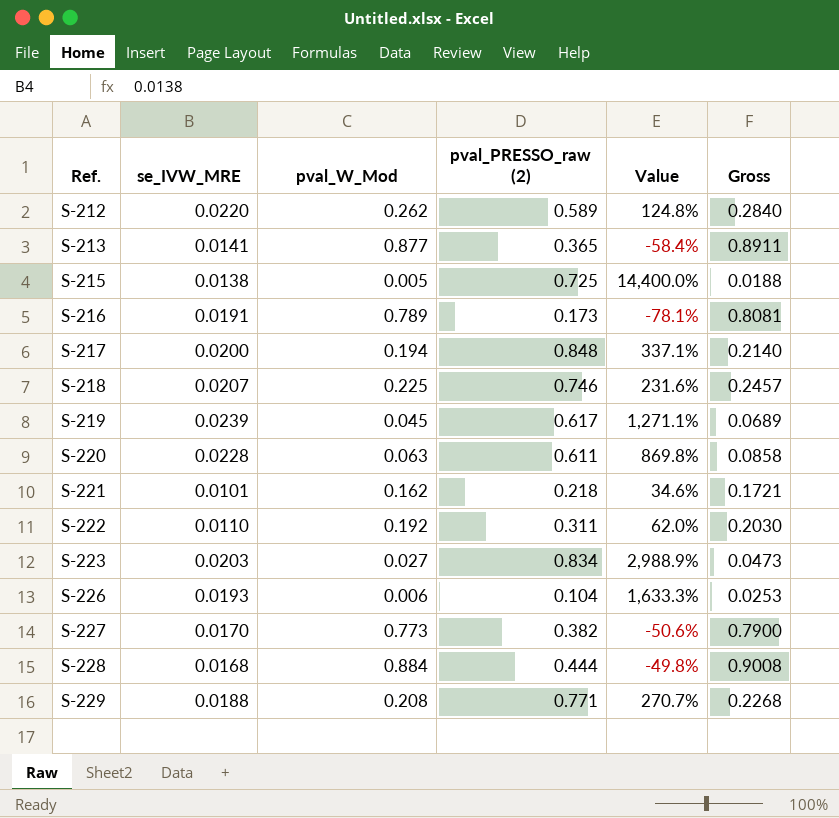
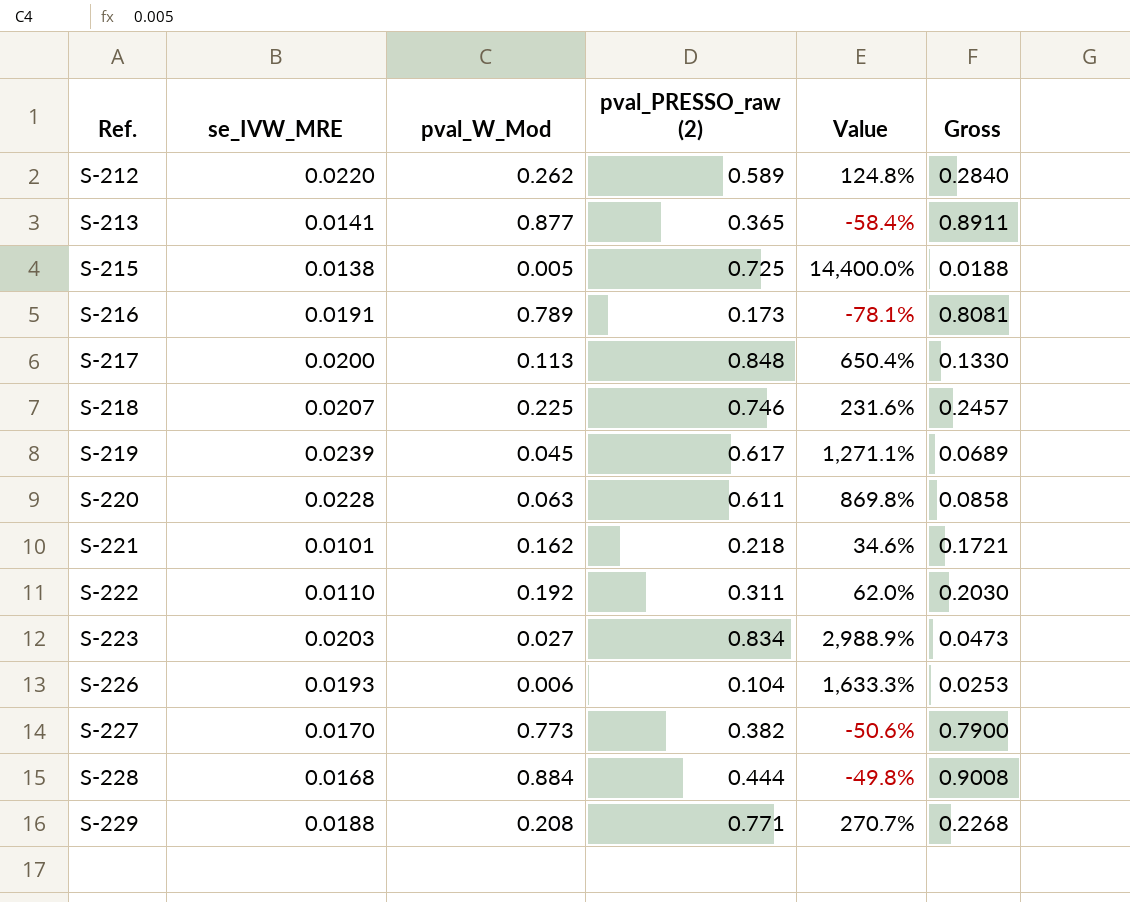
S-217 | pval_W_Mod: 0.194 -> 0.113
S-217 | Value: 337.1% -> 650.4%
S-217 | Gross: 0.2140 -> 0.1330

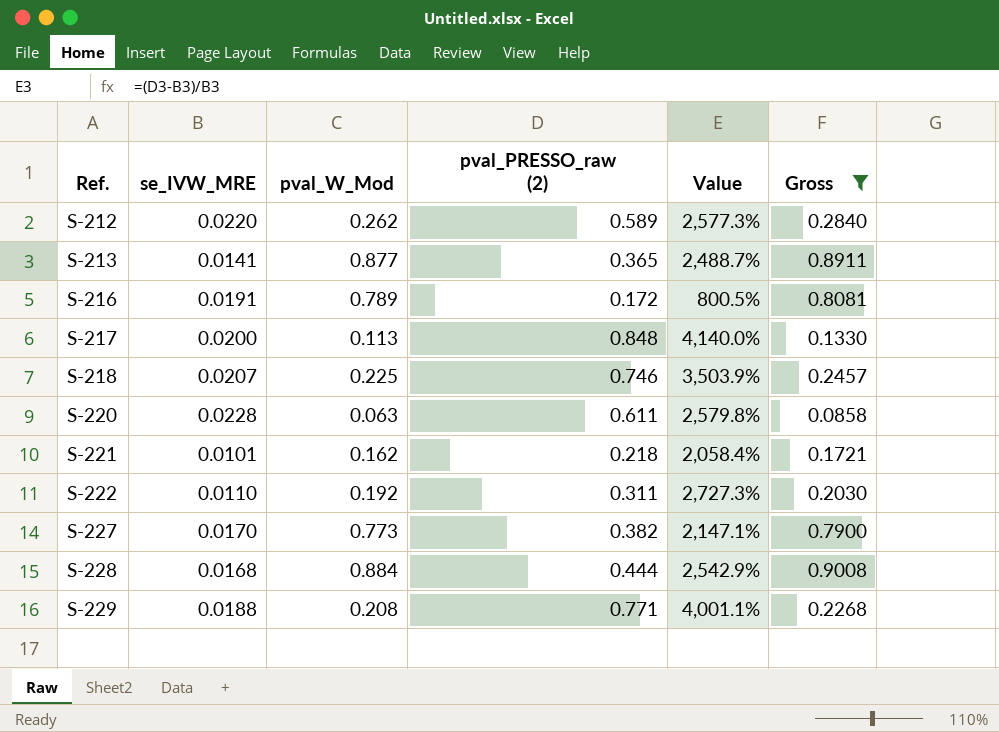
filter: none -> Gross >= 0.0858
column Value | formula: ([pval_PRESSO_raw (2)] - [pval_W_Mod]) / [pval_W_Mod] -> ([pval_PRESSO_raw (2)] - [se_IVW_MRE]) / [se_IVW_MRE]
S-216 | pval_PRESSO_raw (2): 0.173 -> 0.172

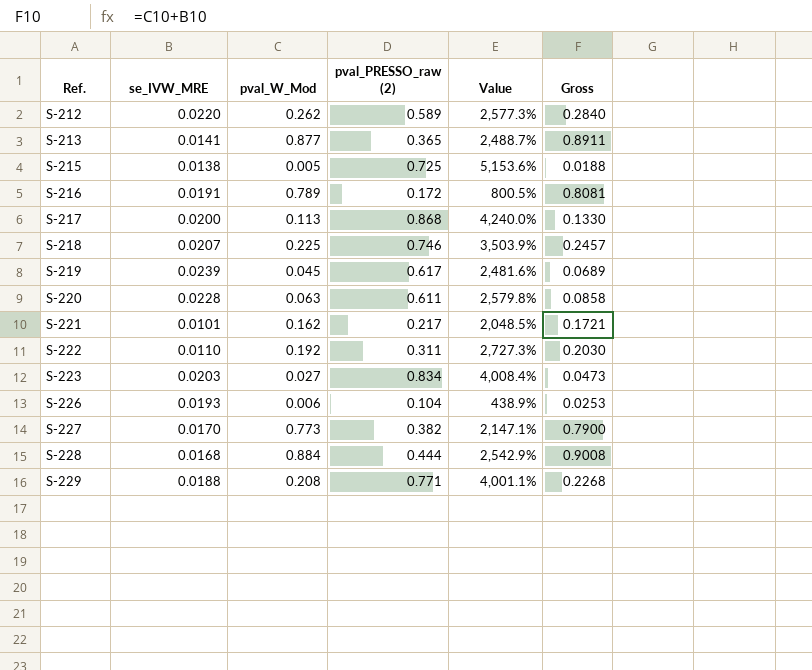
filter: Gross >= 0.0858 -> none
S-217 | pval_PRESSO_raw (2): 0.848 -> 0.868
S-217 | Value: 4,140.0% -> 4,240.0%
S-221 | pval_PRESSO_raw (2): 0.218 -> 0.217
S-221 | Value: 2,058.4% -> 2,048.5%

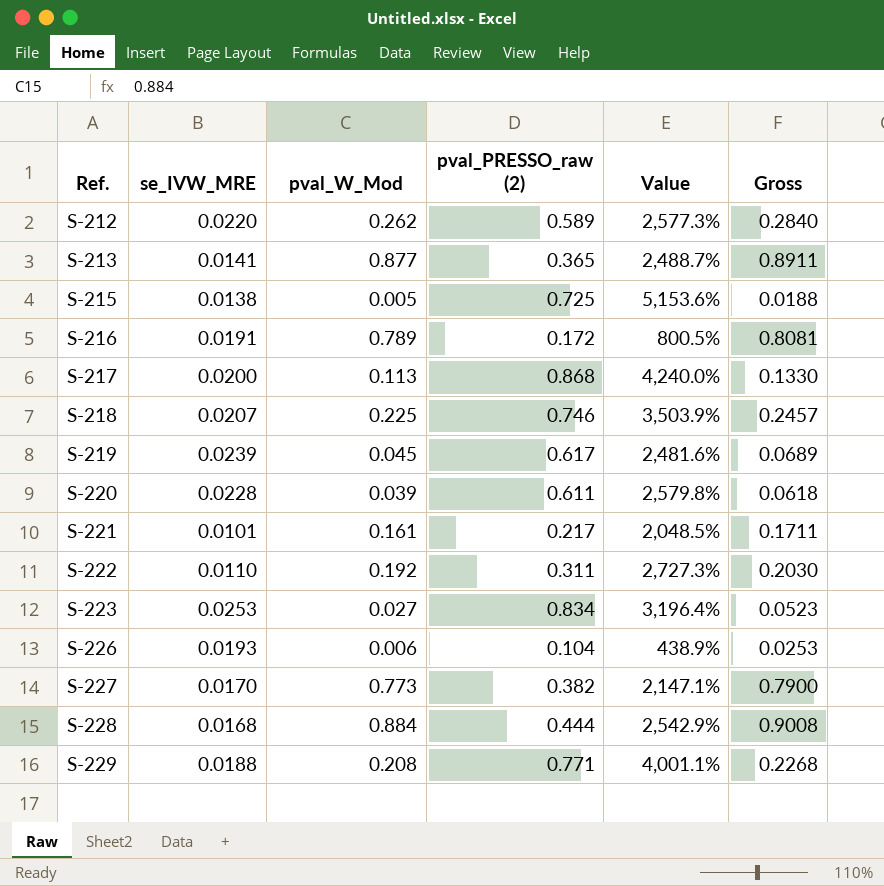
S-220 | pval_W_Mod: 0.063 -> 0.039
S-220 | Gross: 0.0858 -> 0.0618
S-221 | pval_W_Mod: 0.162 -> 0.161
S-221 | Gross: 0.1721 -> 0.1711
S-223 | se_IVW_MRE: 0.0203 -> 0.0253
S-223 | Value: 4,008.4% -> 3,196.4%
S-223 | Gross: 0.0473 -> 0.0523

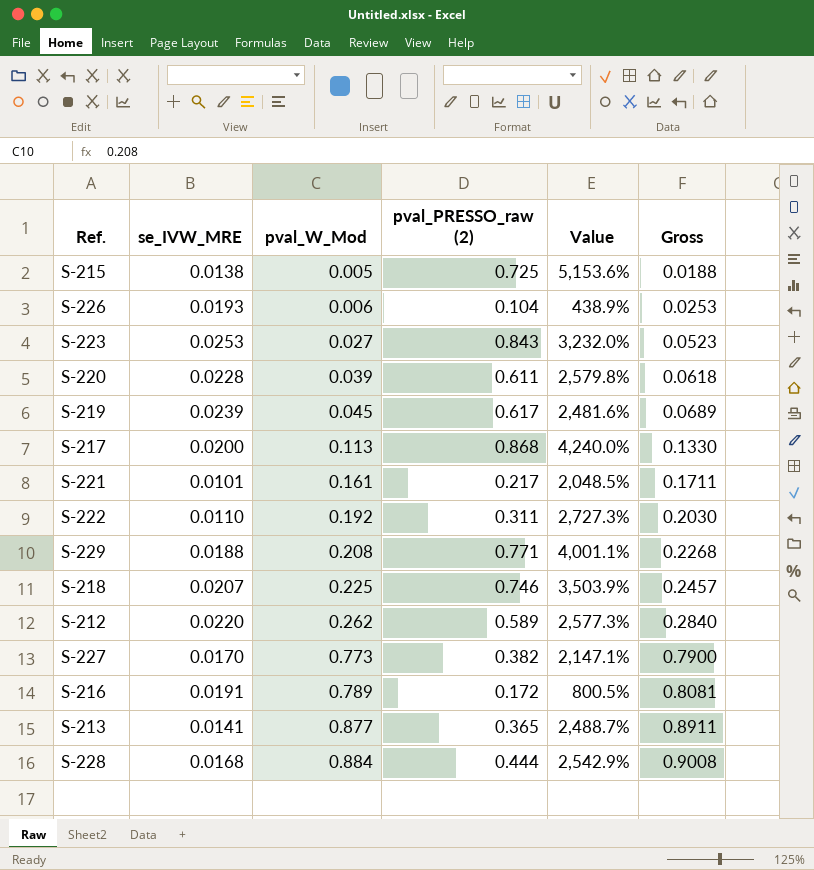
row order: Ref. ascending -> pval_W_Mod ascending
S-223 | pval_PRESSO_raw (2): 0.834 -> 0.843
S-223 | Value: 3,196.4% -> 3,232.0%

